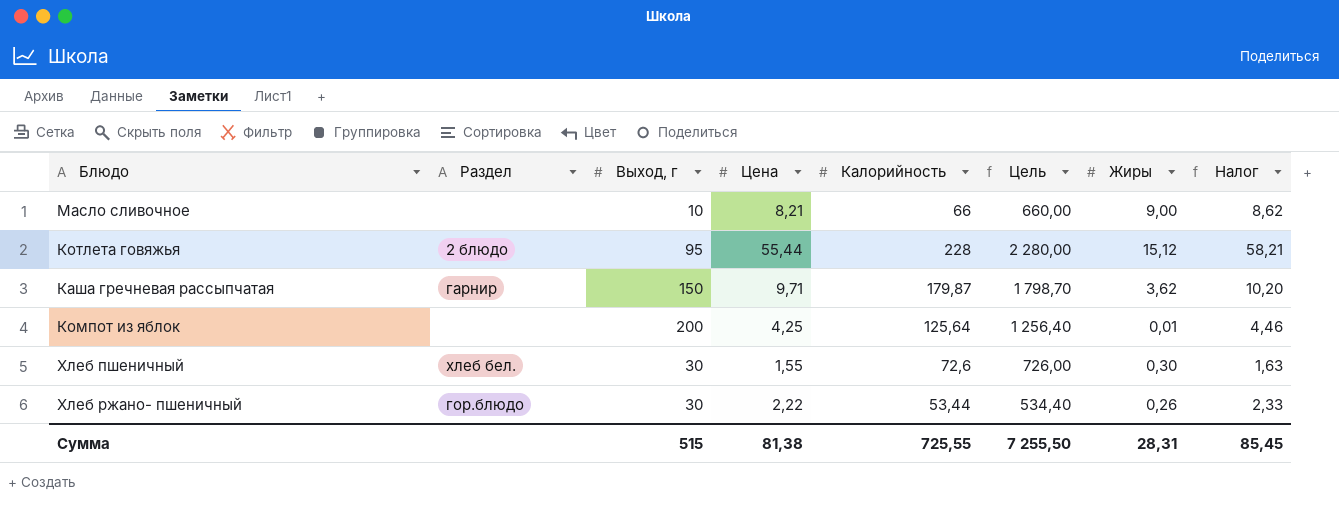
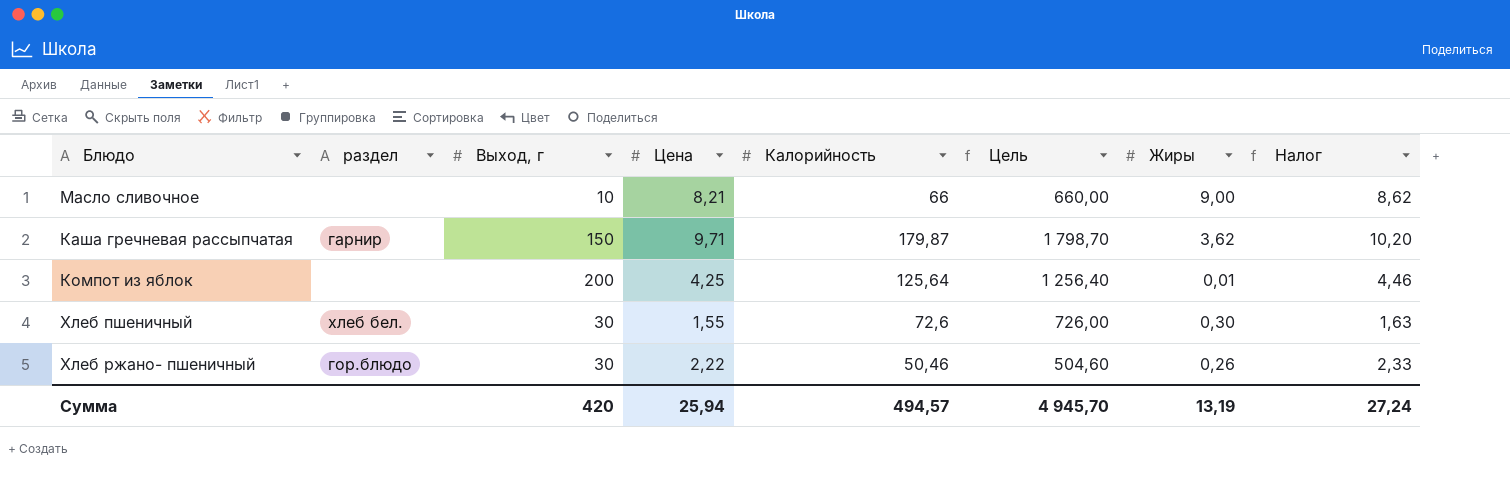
column name: Раздел -> раздел
row Котлета говяжья: 2 блюдо | 95 | 55,44 | 228 | 2 280,00 | 15,12 | 58,21 -> none
Хлеб ржано- пшеничный | Калорийность: 53,44 -> 50,46
Хлеб ржано- пшеничный | Цель: 534,40 -> 504,60
Сумма | Выход, г: 515 -> 420
Сумма | Цена: 81,38 -> 25,94
Сумма | Калорийность: 725,55 -> 494,57
Сумма | Цель: 7 255,50 -> 4 945,70
Сумма | Жиры: 28,31 -> 13,19
Сумма | Налог: 85,45 -> 27,24

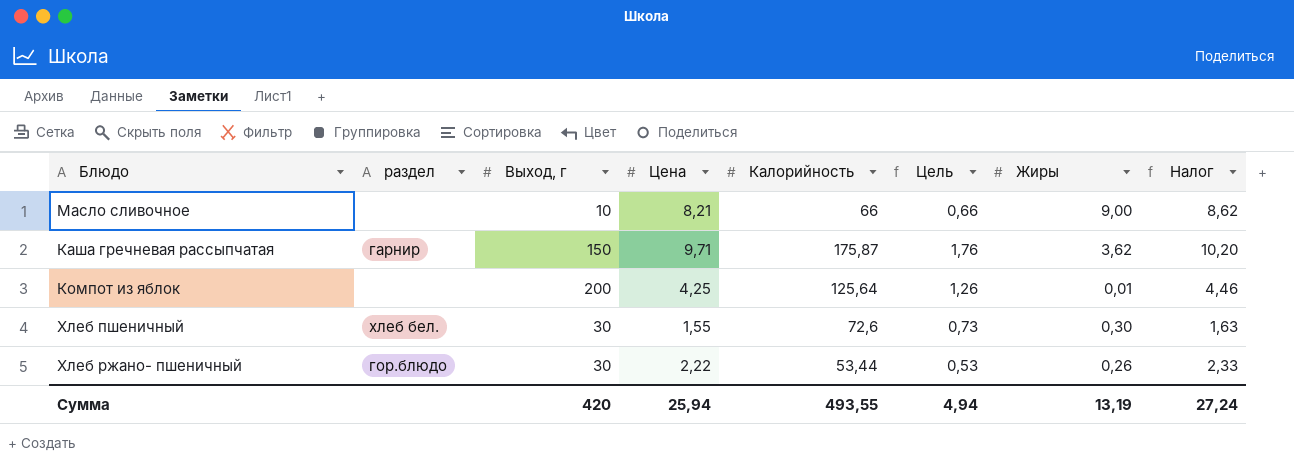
column Цель | formula: [Калорийность] * 10 -> [Калорийность] * 0,01
Каша гречневая рассыпчатая | Калорийность: 179,87 -> 175,87
Хлеб ржано- пшеничный | Калорийность: 50,46 -> 53,44
Сумма | Калорийность: 494,57 -> 493,55
Сумма | Цель: 4 945,70 -> 4,94

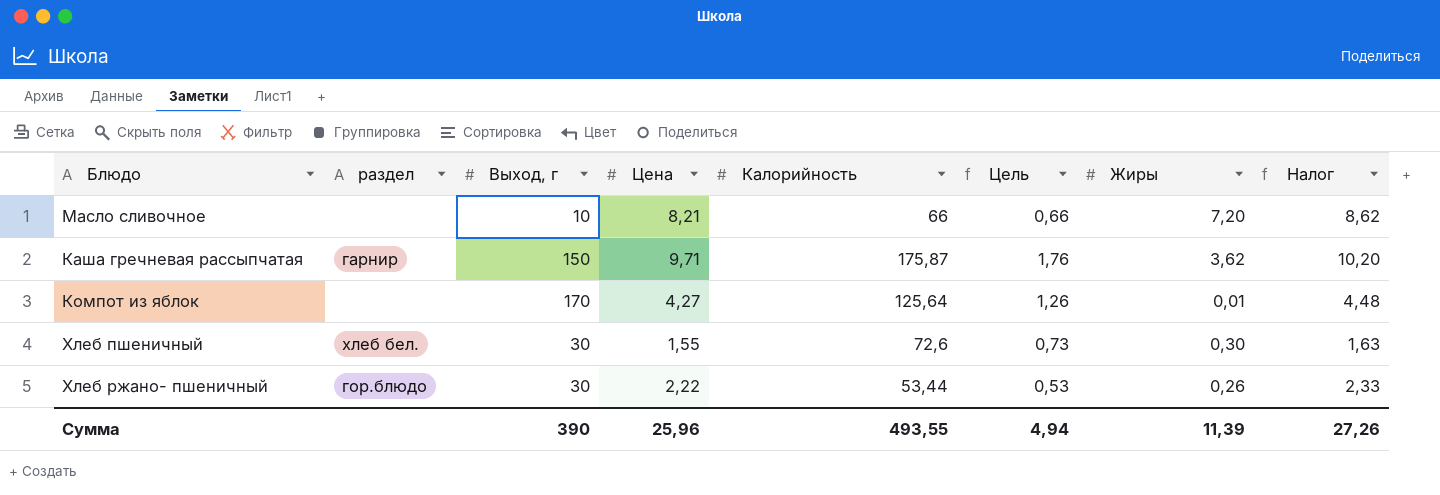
Масло сливочное | Жиры: 9,00 -> 7,20
Компот из яблок | Выход, г: 200 -> 170
Компот из яблок | Цена: 4,25 -> 4,27
Компот из яблок | Налог: 4,46 -> 4,48
Сумма | Выход, г: 420 -> 390
Сумма | Цена: 25,94 -> 25,96
Сумма | Жиры: 13,19 -> 11,39
Сумма | Налог: 27,24 -> 27,26

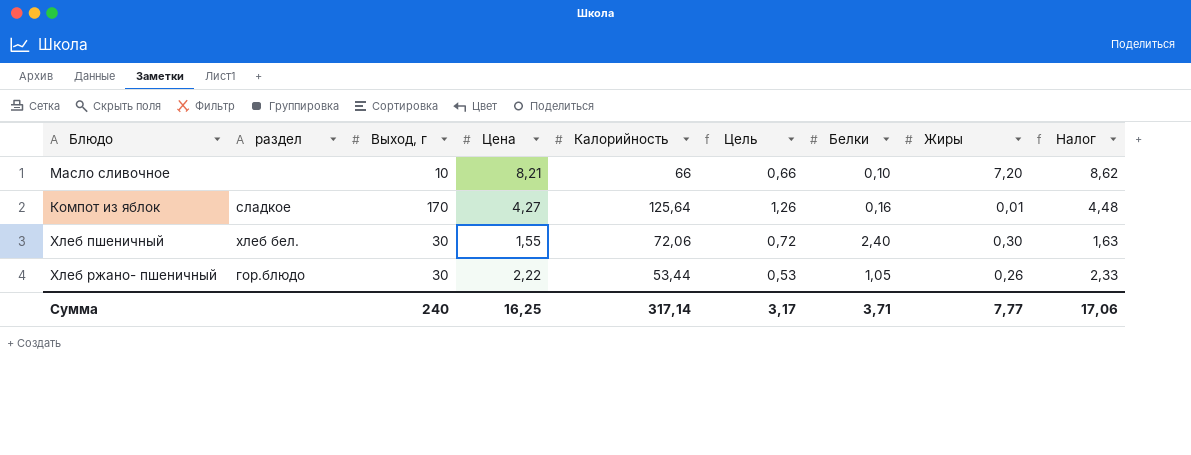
column Белки | position: none -> 7
row Каша гречневая рассыпчатая: гарнир | 150 | 9,71 | 175,87 | 1,76 | 3,62 | 10,20 -> none
Компот из яблок | раздел: none -> сладкое
Хлеб пшеничный | Калорийность: 72,6 -> 72,06
Хлеб пшеничный | Цель: 0,73 -> 0,72
Сумма | Выход, г: 390 -> 240
Сумма | Цена: 25,96 -> 16,25
Сумма | Калорийность: 493,55 -> 317,14
Сумма | Цель: 4,94 -> 3,17
Сумма | Жиры: 11,39 -> 7,77
Сумма | Налог: 27,26 -> 17,06

